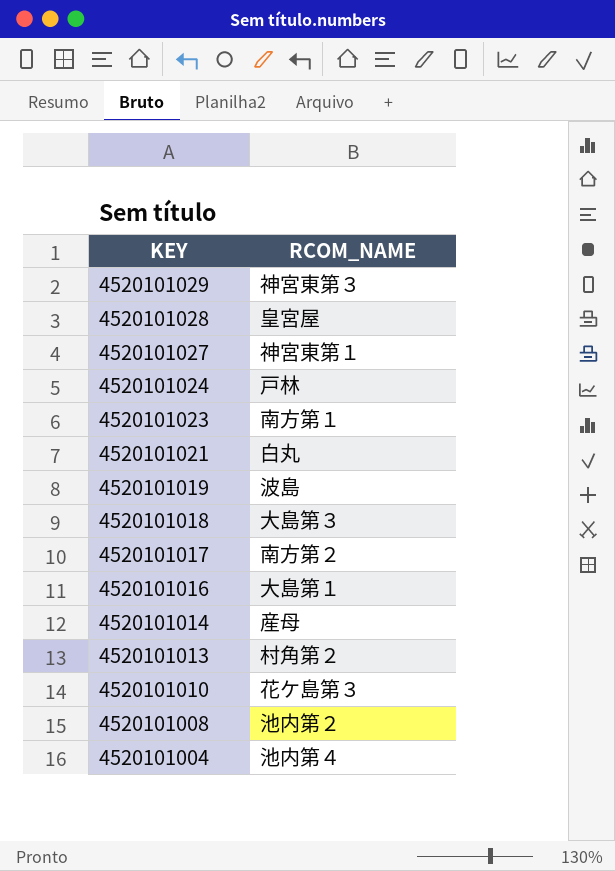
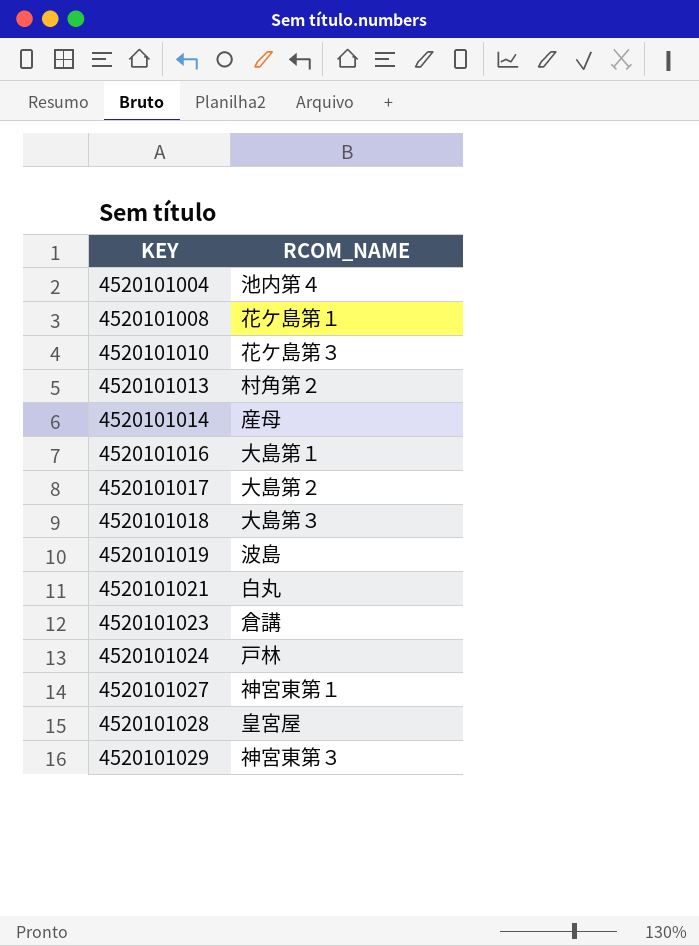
row order: KEY descending -> KEY ascending
4520101008 | RCOM_NAME: 池内第２ -> 花ケ島第１
4520101017 | RCOM_NAME: 南方第２ -> 大島第２
4520101023 | RCOM_NAME: 南方第１ -> 倉講

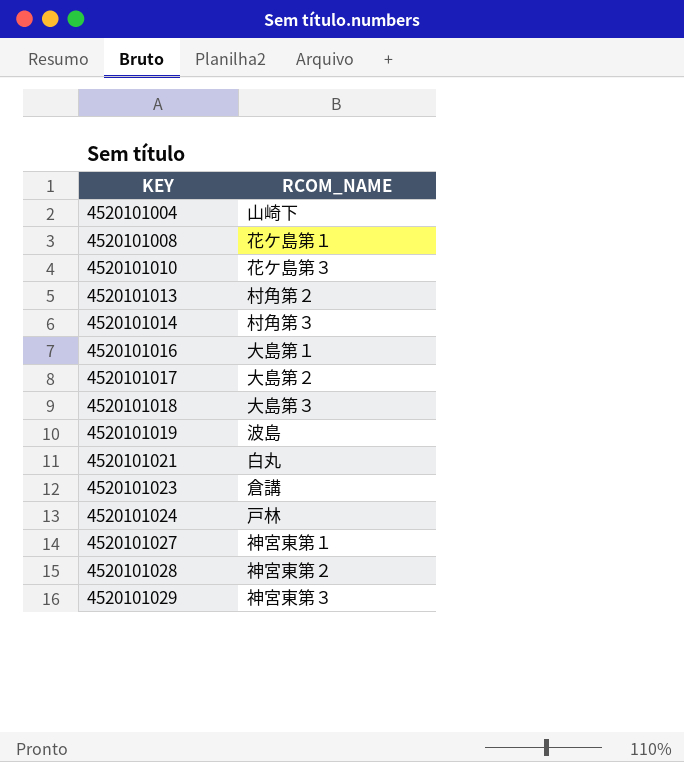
4520101004 | RCOM_NAME: 池内第４ -> 山崎下
4520101014 | RCOM_NAME: 産母 -> 村角第３
4520101028 | RCOM_NAME: 皇宮屋 -> 神宮東第２

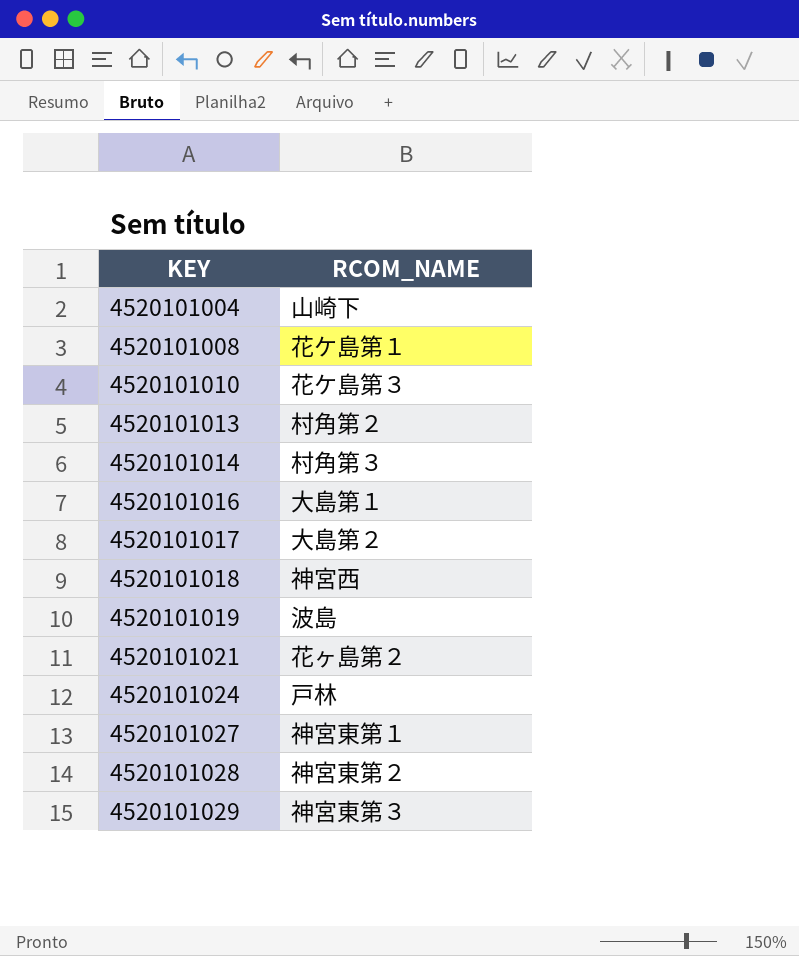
row 4520101023: 倉講 -> none
4520101018 | RCOM_NAME: 大島第３ -> 神宮西
4520101021 | RCOM_NAME: 白丸 -> 花ヶ島第２

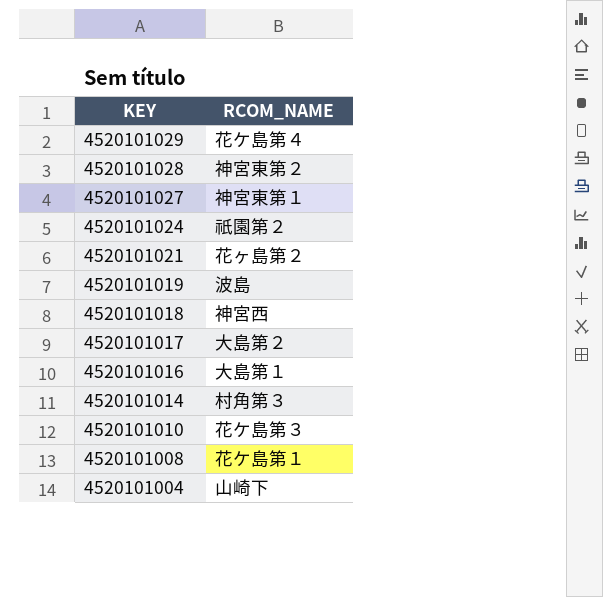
row order: KEY ascending -> KEY descending
row 4520101013: 村角第２ -> none
4520101029 | RCOM_NAME: 神宮東第３ -> 花ケ島第４
4520101024 | RCOM_NAME: 戸林 -> 祇園第２

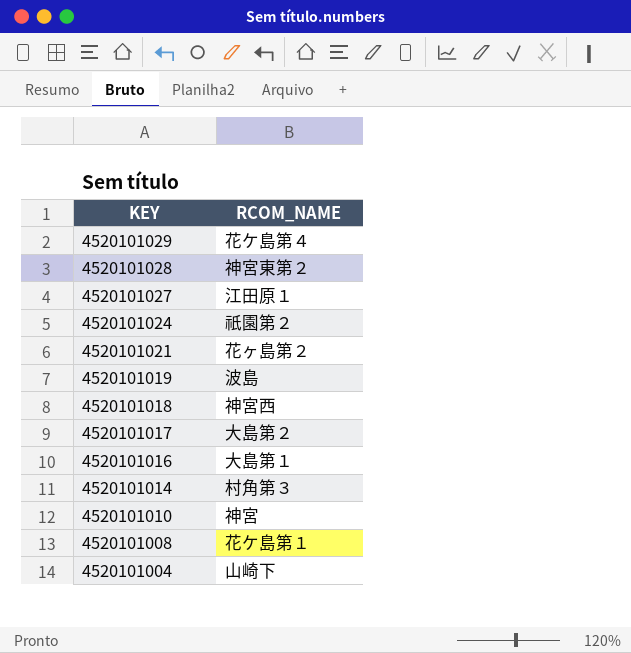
4520101027 | RCOM_NAME: 神宮東第１ -> 江田原１
4520101010 | RCOM_NAME: 花ケ島第３ -> 神宮

